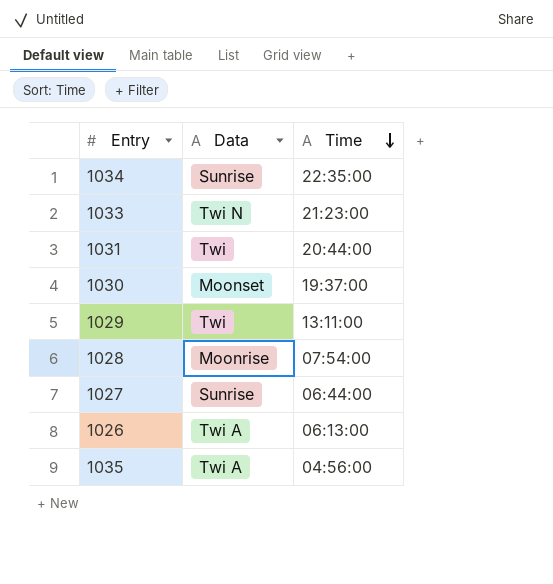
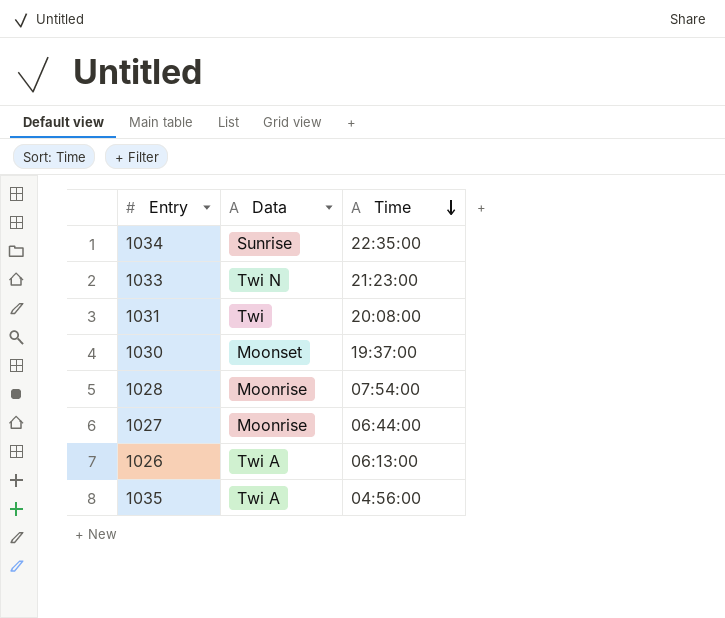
row 1029: Twi | 13:11:00 -> none
1031 | Time: 20:44:00 -> 20:08:00
1027 | Data: Sunrise -> Moonrise

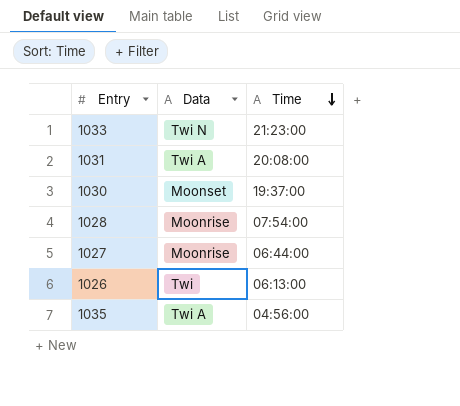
row 1034: Sunrise | 22:35:00 -> none
1031 | Data: Twi -> Twi A
1026 | Data: Twi A -> Twi

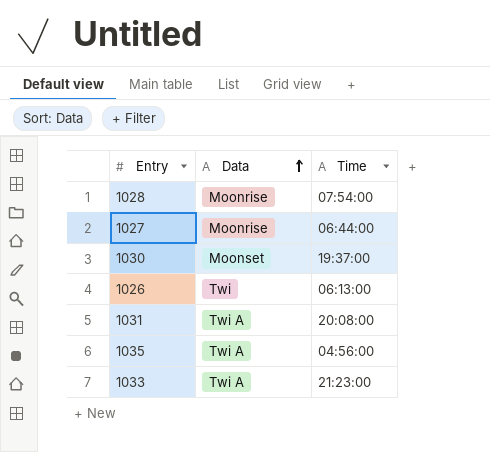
row order: Time descending -> Data ascending
1033 | Data: Twi N -> Twi A

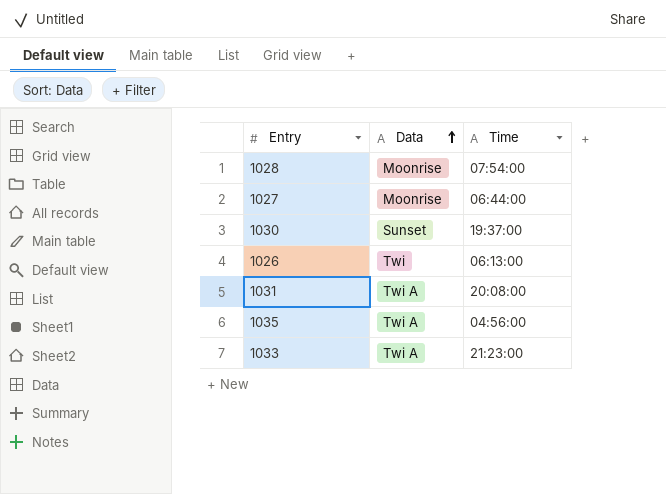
1030 | Data: Moonset -> Sunset

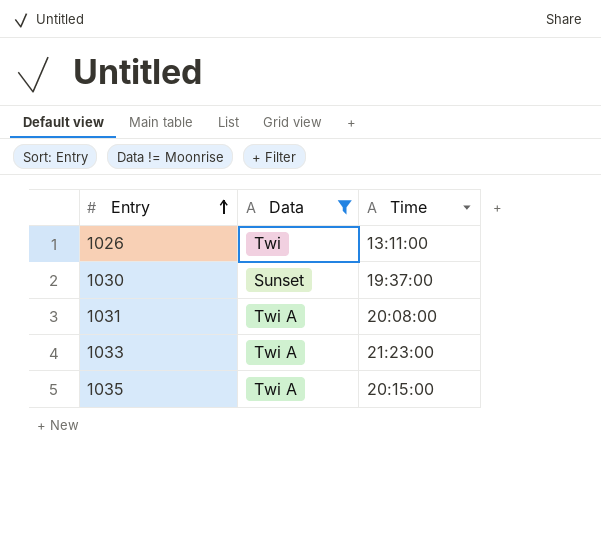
filter: none -> Data != Moonrise
row order: Data ascending -> Entry ascending
1026 | Time: 06:13:00 -> 13:11:00
1035 | Time: 04:56:00 -> 20:15:00

